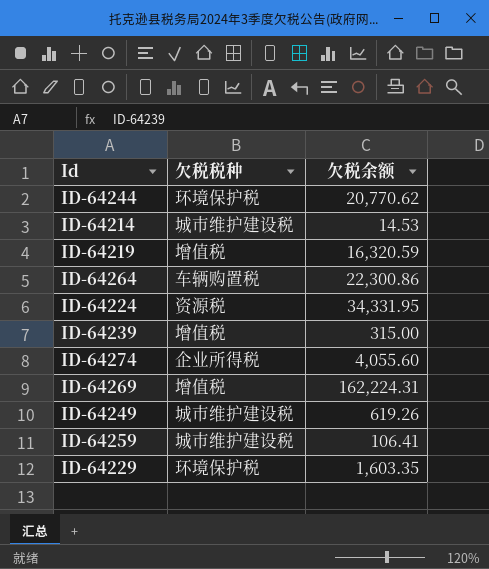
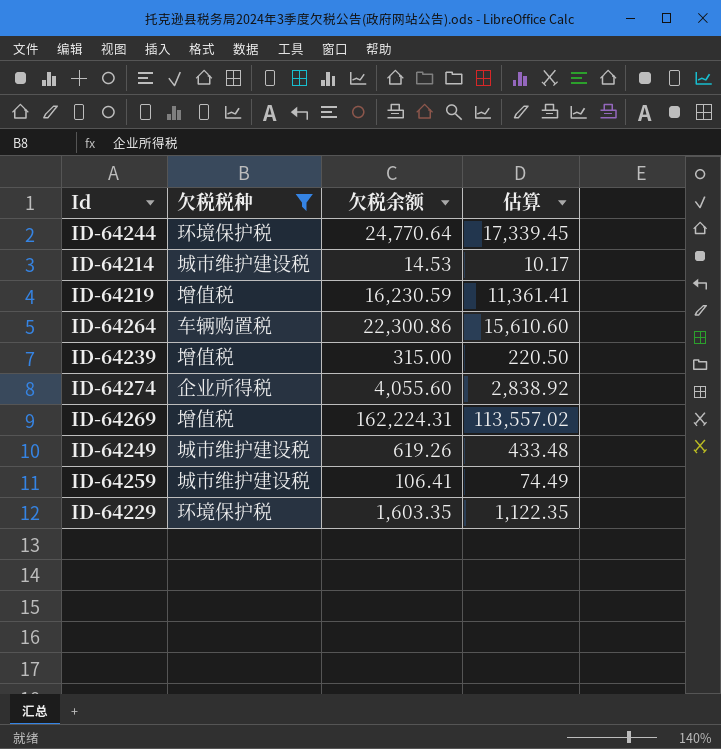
filter: none -> 欠税税种 != 资源税
column 估算 | formula: none -> [欠税余额] * 0.7
ID-64244 | 欠税余额: 20,770.62 -> 24,770.64
ID-64219 | 欠税余额: 16,320.59 -> 16,230.59

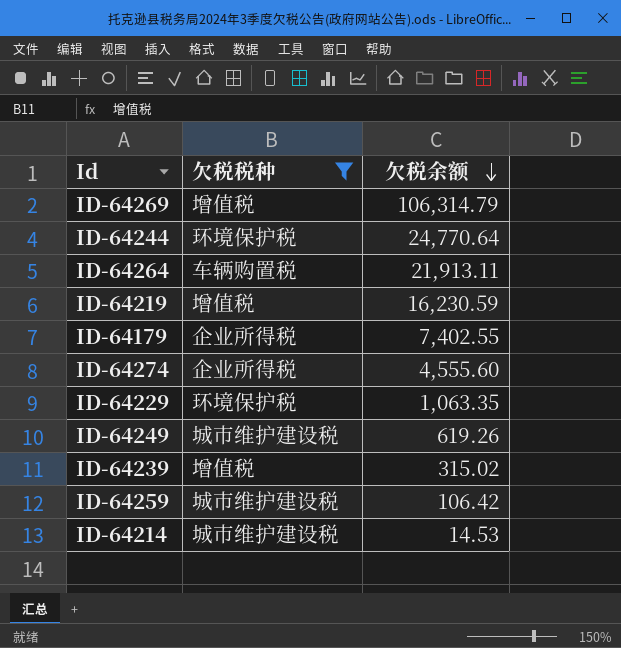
row order: none -> 欠税余额 descending
column 估算 | formula: [欠税余额] * 0.7 -> none
ID-64269 | 欠税余额: 162,224.31 -> 106,314.79
ID-64264 | 欠税余额: 22,300.86 -> 21,913.11
row ID-64179: none -> 企业所得税 | 7,402.55
ID-64274 | 欠税余额: 4,055.60 -> 4,555.60
ID-64229 | 欠税余额: 1,603.35 -> 1,063.35
ID-64239 | 欠税余额: 315.00 -> 315.02
ID-64259 | 欠税余额: 106.41 -> 106.42

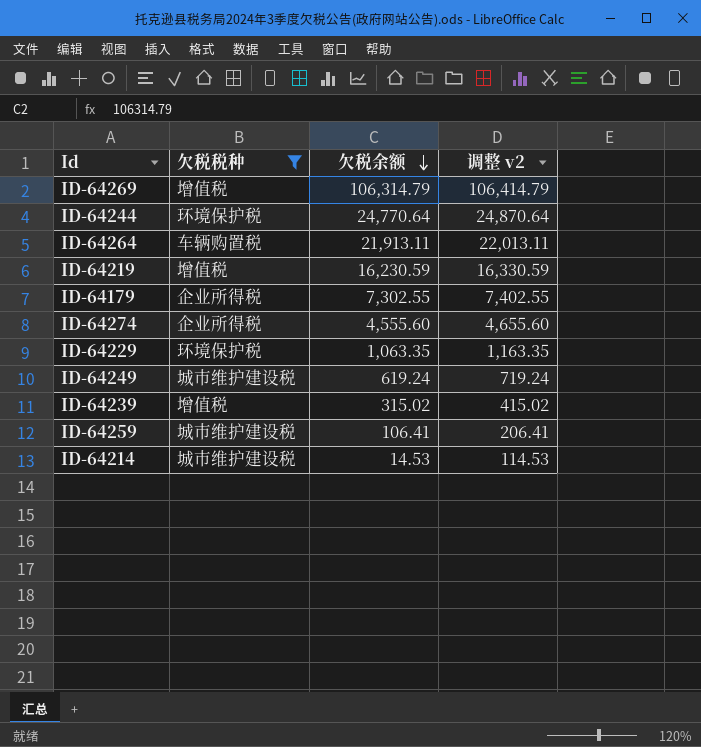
column 调整 v2 | formula: none -> [欠税余额] + 100
ID-64179 | 欠税余额: 7,402.55 -> 7,302.55
ID-64249 | 欠税余额: 619.26 -> 619.24
ID-64259 | 欠税余额: 106.42 -> 106.41

